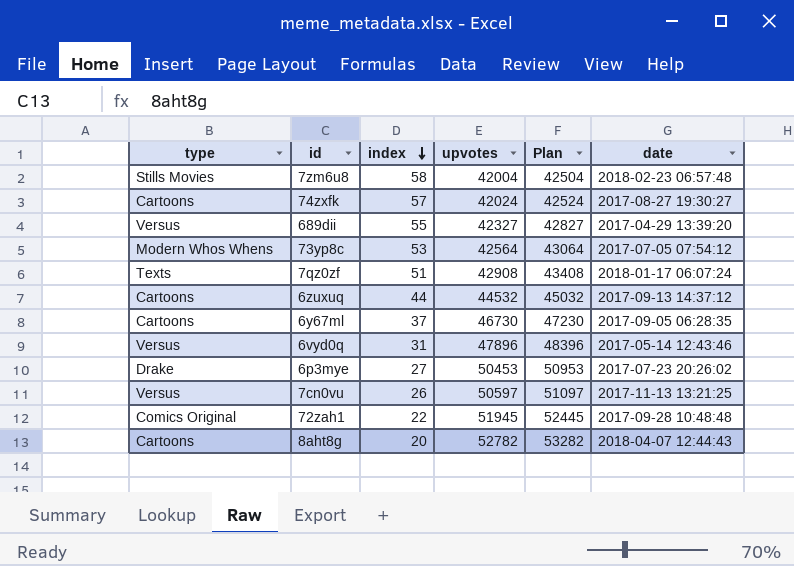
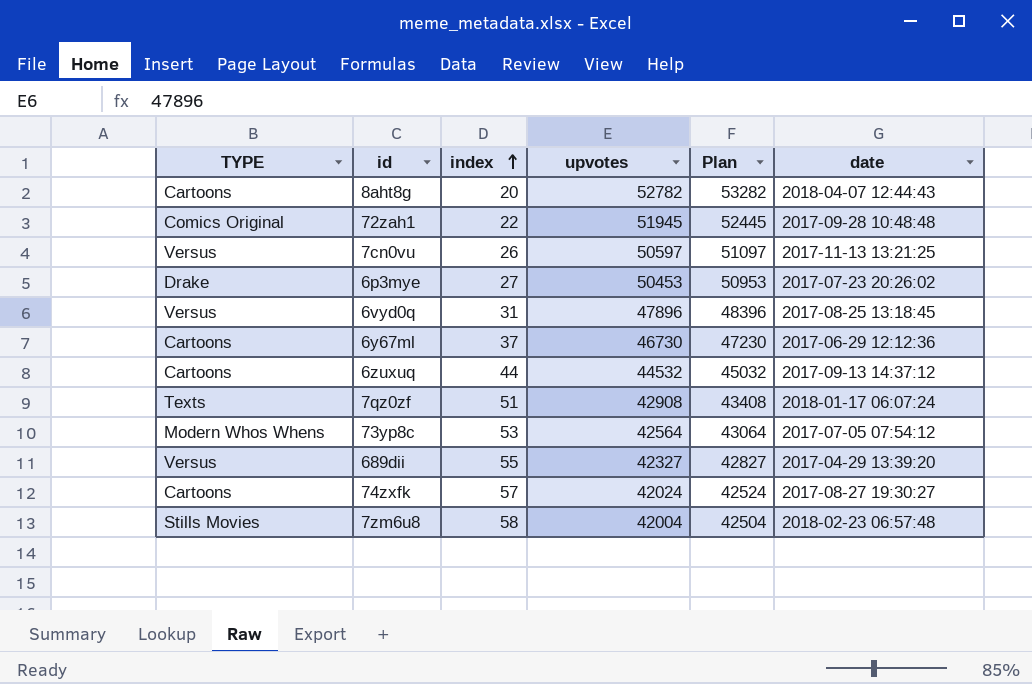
row order: index descending -> index ascending
column name: type -> TYPE
6vyd0q | date: 2017-05-14 12:43:46 -> 2017-08-25 13:18:45
6y67ml | date: 2017-09-05 06:28:35 -> 2017-06-29 12:12:36

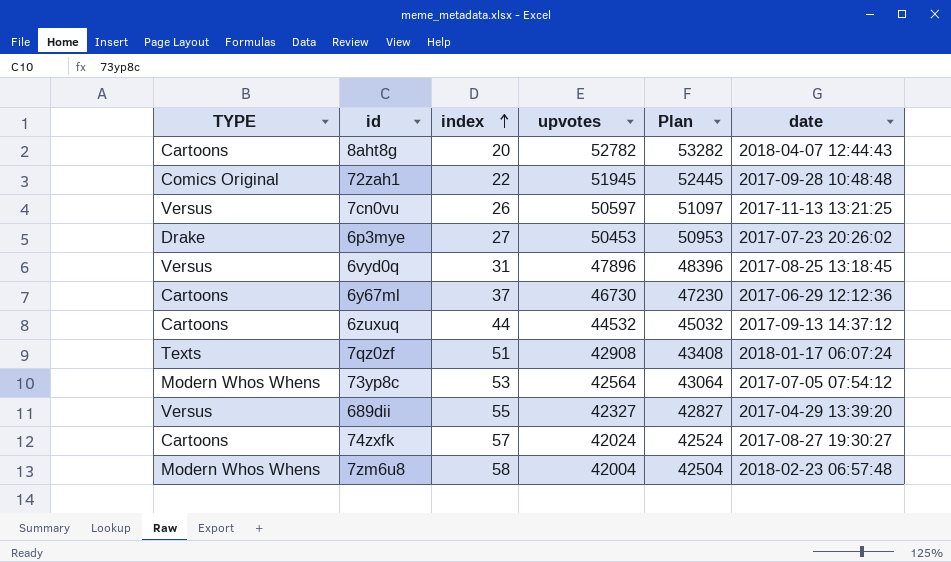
7zm6u8 | TYPE: Stills Movies -> Modern Whos Whens

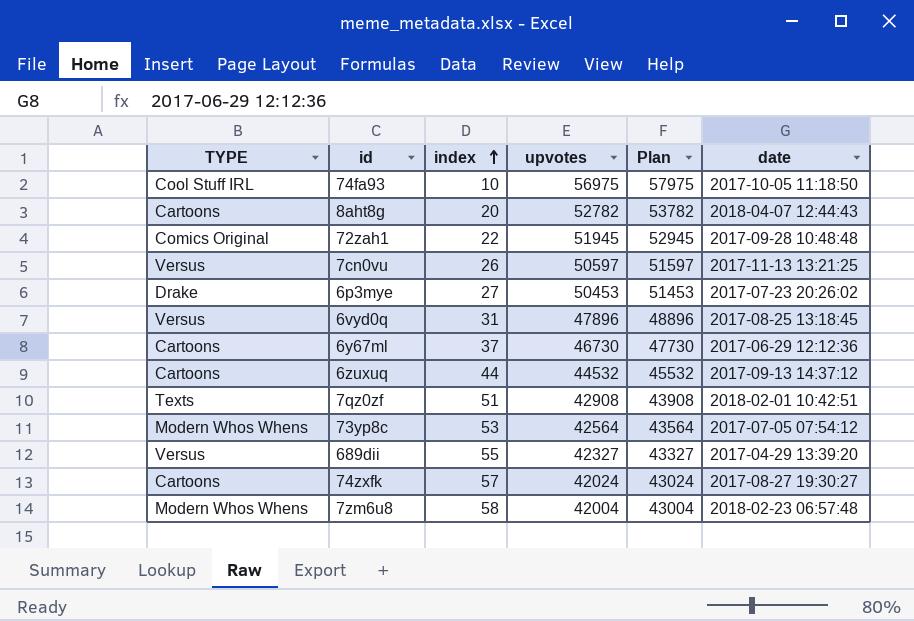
column Plan | formula: [upvotes] + 500 -> [upvotes] + 1000
row 74fa93: none -> Cool Stuff IRL | 10 | 56975 | 57975 | 2017-10-05 11:18:50
7qz0zf | date: 2018-01-17 06:07:24 -> 2018-02-01 10:42:51

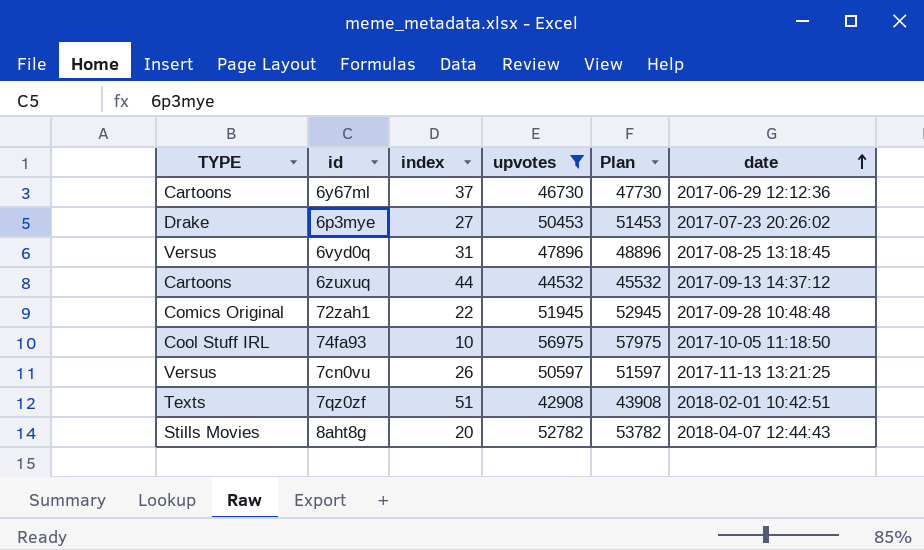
filter: none -> upvotes >= 42908
row order: index ascending -> date ascending
8aht8g | TYPE: Cartoons -> Stills Movies

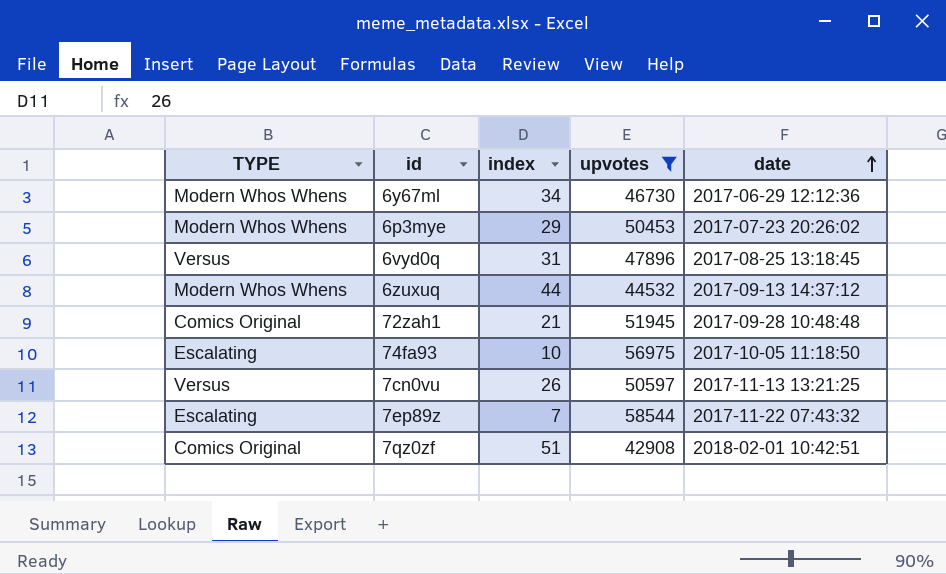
column Plan | formula: [upvotes] + 1000 -> none
row 8aht8g: Stills Movies | 20 | 52782 | 53782 | 2018-04-07 12:44:43 -> none
6y67ml | TYPE: Cartoons -> Modern Whos Whens
6y67ml | index: 37 -> 34
6p3mye | TYPE: Drake -> Modern Whos Whens
6p3mye | index: 27 -> 29
6zuxuq | TYPE: Cartoons -> Modern Whos Whens
72zah1 | index: 22 -> 21
74fa93 | TYPE: Cool Stuff IRL -> Escalating
row 7ep89z: none -> Escalating | 7 | 58544 | 2017-11-22 07:43:32
7qz0zf | TYPE: Texts -> Comics Original

